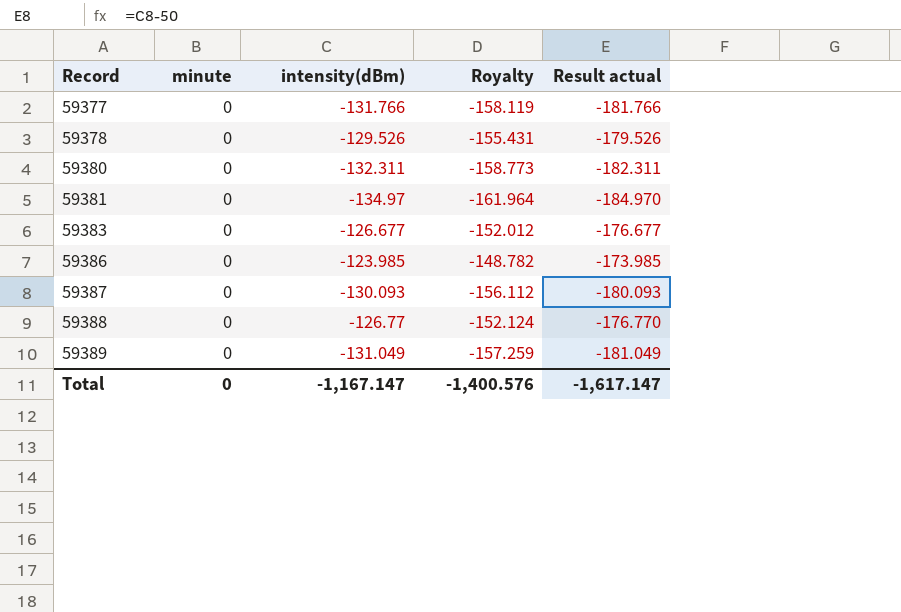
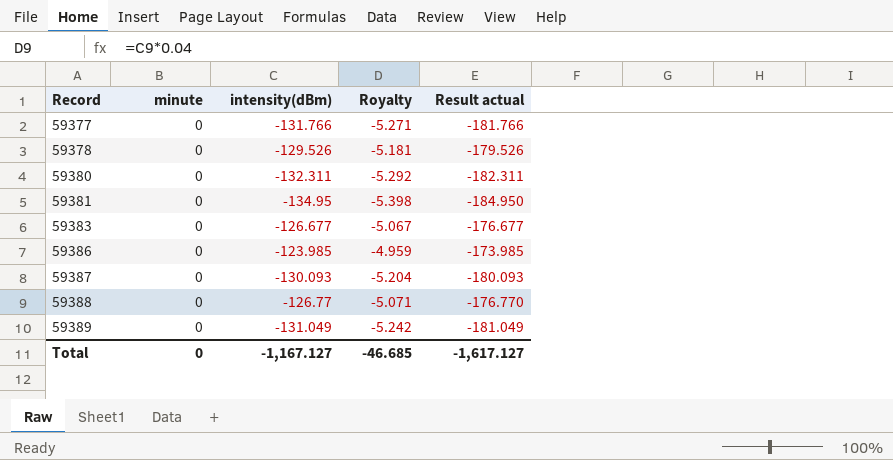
column Royalty | formula: [intensity(dBm)] * 1.2 -> [intensity(dBm)] * 0.04
59381 | intensity(dBm): -134.97 -> -134.95
59381 | Result actual: -184.970 -> -184.950
Total | intensity(dBm): -1,167.147 -> -1,167.127
Total | Royalty: -1,400.576 -> -46.685
Total | Result actual: -1,617.147 -> -1,617.127

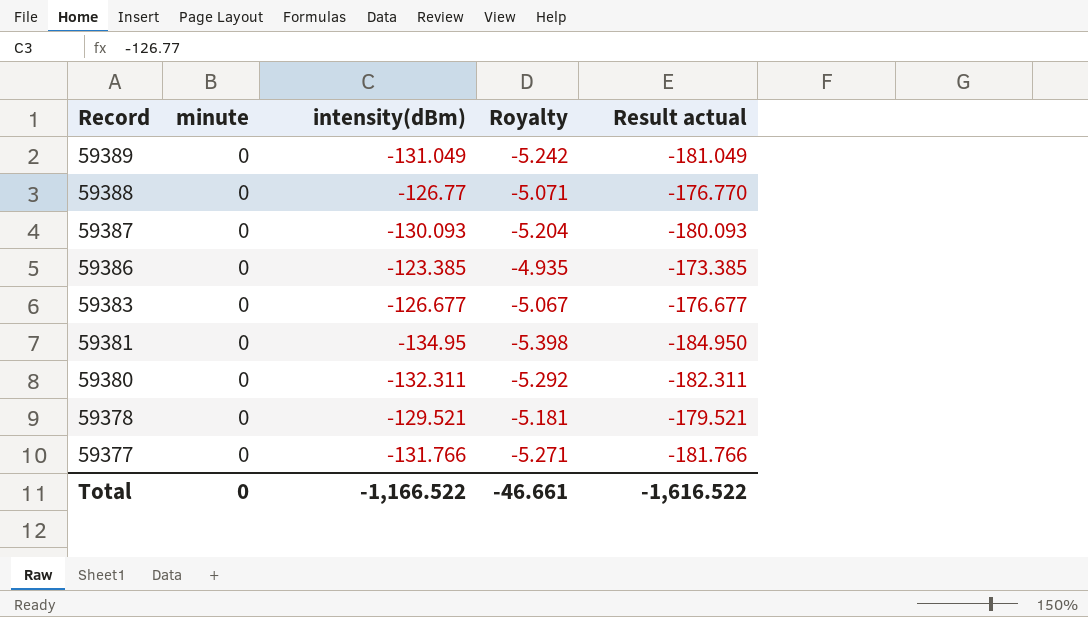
row order: Record ascending -> Record descending
59386 | intensity(dBm): -123.985 -> -123.385
59386 | Royalty: -4.959 -> -4.935
59386 | Result actual: -173.985 -> -173.385
59378 | intensity(dBm): -129.526 -> -129.521
59378 | Result actual: -179.526 -> -179.521
Total | intensity(dBm): -1,167.127 -> -1,166.522
Total | Royalty: -46.685 -> -46.661
Total | Result actual: -1,617.127 -> -1,616.522

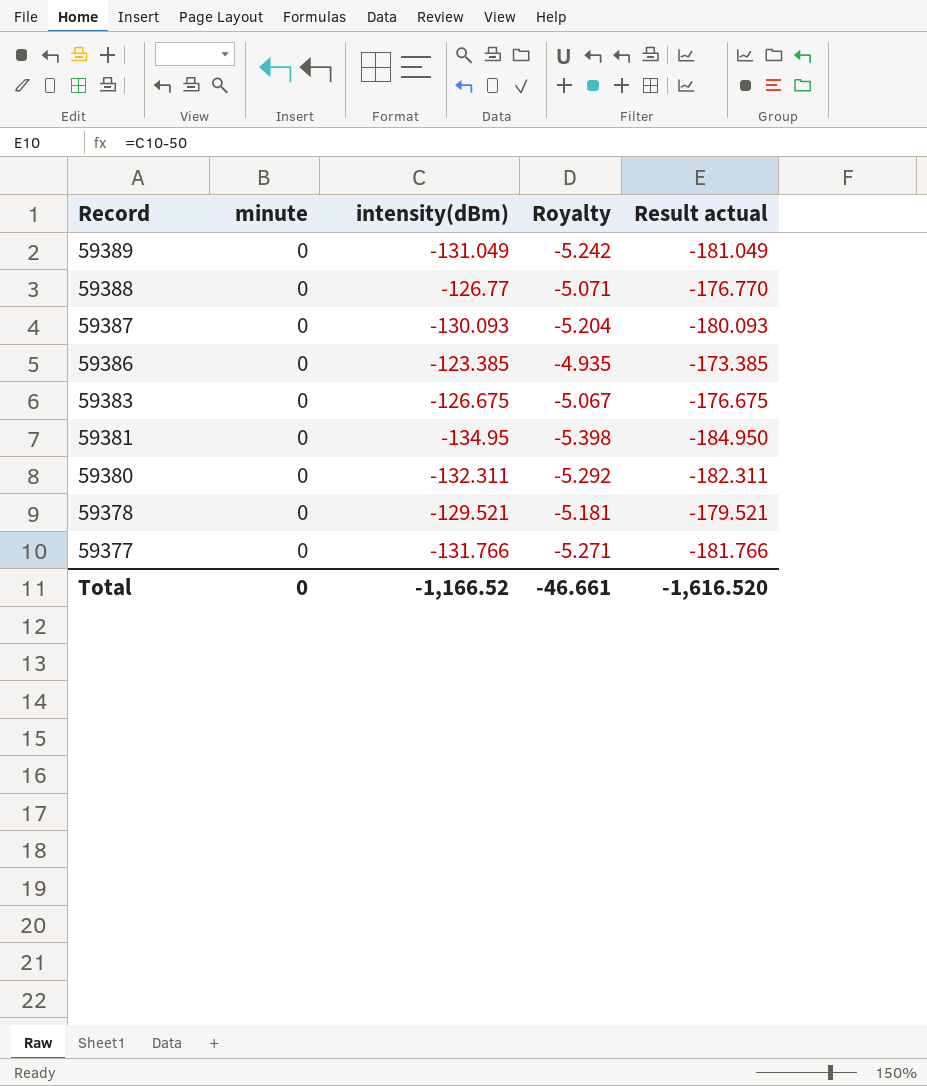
59383 | intensity(dBm): -126.677 -> -126.675
59383 | Result actual: -176.677 -> -176.675
Total | intensity(dBm): -1,166.522 -> -1,166.52
Total | Result actual: -1,616.522 -> -1,616.520

